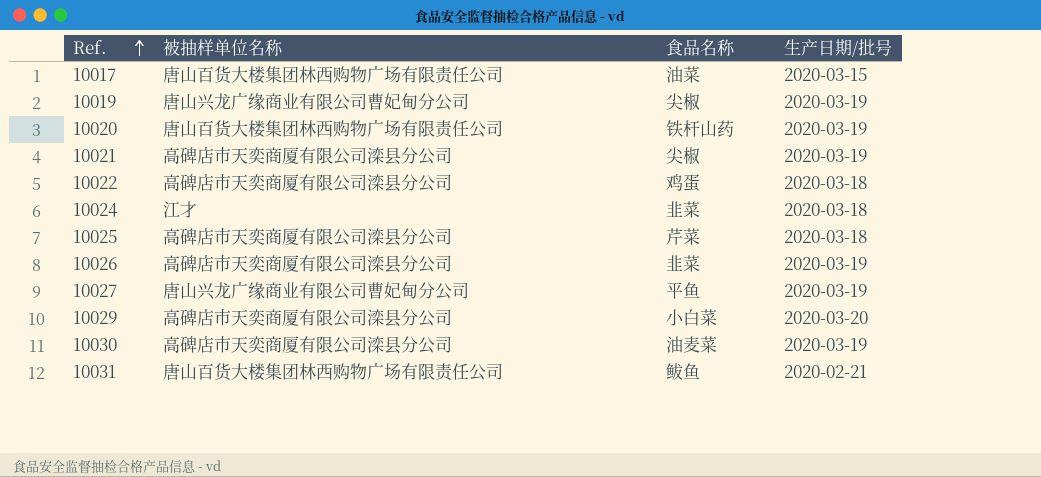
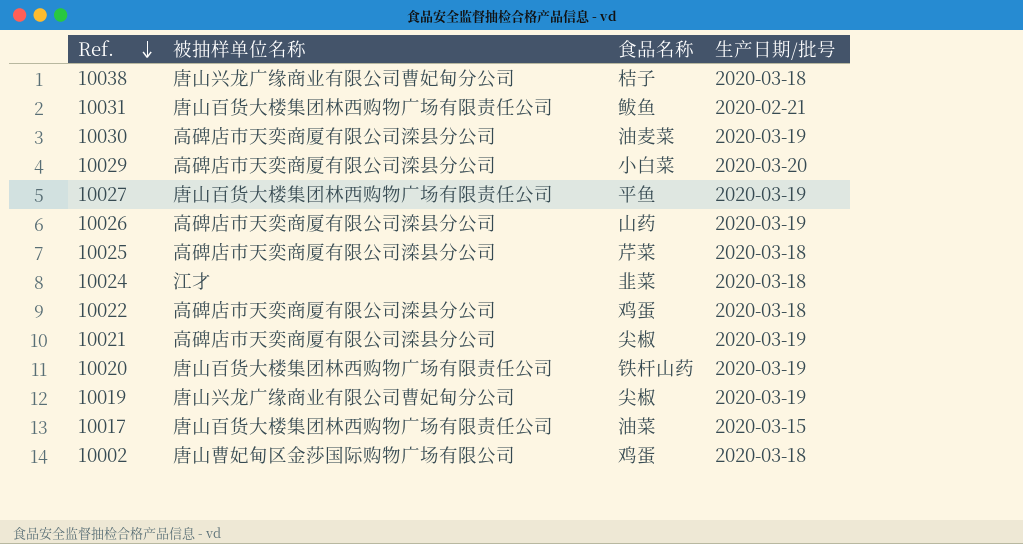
row order: Ref. ascending -> Ref. descending
row 10038: none -> 唐山兴龙广缘商业有限公司曹妃甸分公司 | 桔子 | 2020-03-18
10027 | 被抽样单位名称: 唐山兴龙广缘商业有限公司曹妃甸分公司 -> 唐山百货大楼集团林西购物广场有限责任公司
10026 | 食品名称: 韭菜 -> 山药
row 10002: none -> 唐山曹妃甸区金莎国际购物广场有限公司 | 鸡蛋 | 2020-03-18

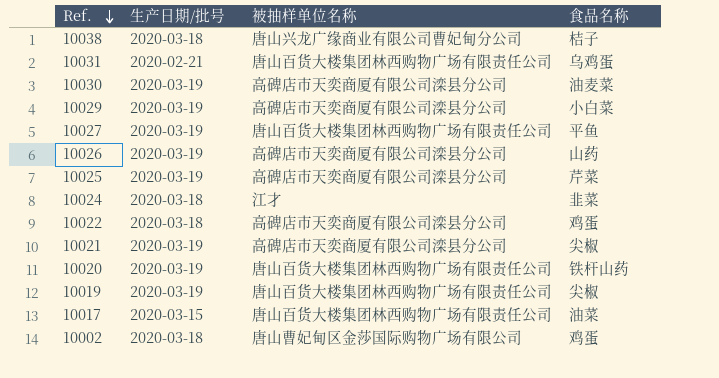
column 生产日期/批号 | position: 4 -> 2
10031 | 食品名称: 鲅鱼 -> 乌鸡蛋
10029 | 生产日期/批号: 2020-03-20 -> 2020-03-19
10025 | 生产日期/批号: 2020-03-18 -> 2020-03-19
10019 | 被抽样单位名称: 唐山兴龙广缘商业有限公司曹妃甸分公司 -> 唐山百货大楼集团林西购物广场有限责任公司

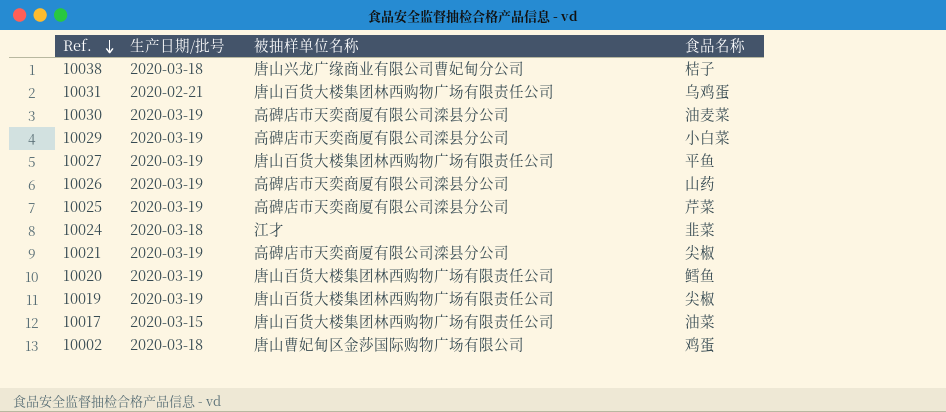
row 10022: 2020-03-18 | 高碑店市天奕商厦有限公司滦县分公司 | 鸡蛋 -> none
10020 | 食品名称: 铁杆山药 -> 鳕鱼

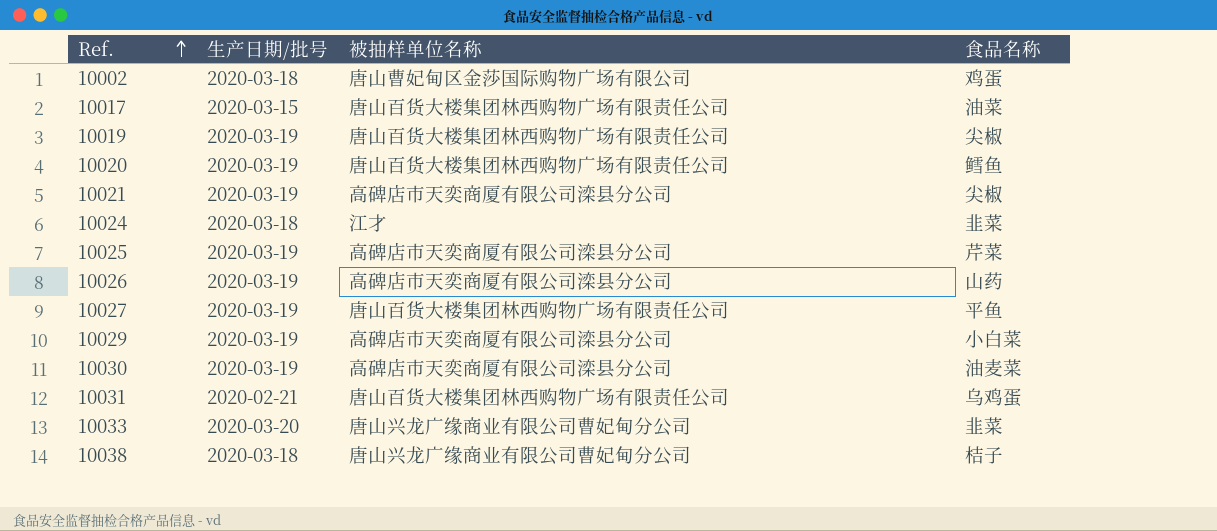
row order: Ref. descending -> Ref. ascending
row 10033: none -> 2020-03-20 | 唐山兴龙广缘商业有限公司曹妃甸分公司 | 韭菜

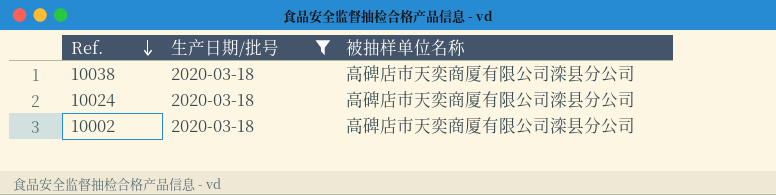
filter: none -> 生产日期/批号 = 2020-03-18
row order: Ref. ascending -> Ref. descending
column 食品名称 | position: 4 -> none
10038 | 被抽样单位名称: 唐山兴龙广缘商业有限公司曹妃甸分公司 -> 高碑店市天奕商厦有限公司滦县分公司
10024 | 被抽样单位名称: 江才 -> 高碑店市天奕商厦有限公司滦县分公司
10002 | 被抽样单位名称: 唐山曹妃甸区金莎国际购物广场有限公司 -> 高碑店市天奕商厦有限公司滦县分公司

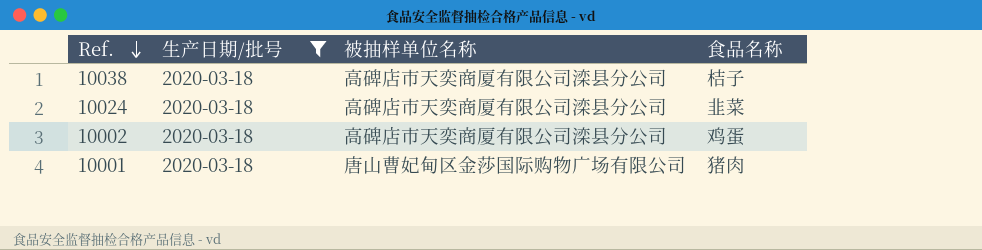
column 食品名称 | position: none -> 4
row 10001: none -> 2020-03-18 | 唐山曹妃甸区金莎国际购物广场有限公司 | 猪肉

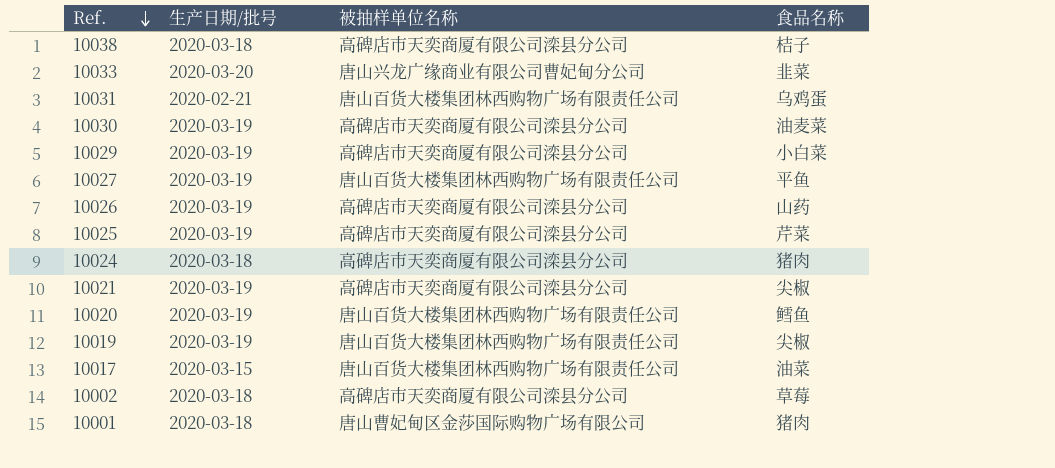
filter: 生产日期/批号 = 2020-03-18 -> none
10024 | 食品名称: 韭菜 -> 猪肉
10002 | 食品名称: 鸡蛋 -> 草莓

